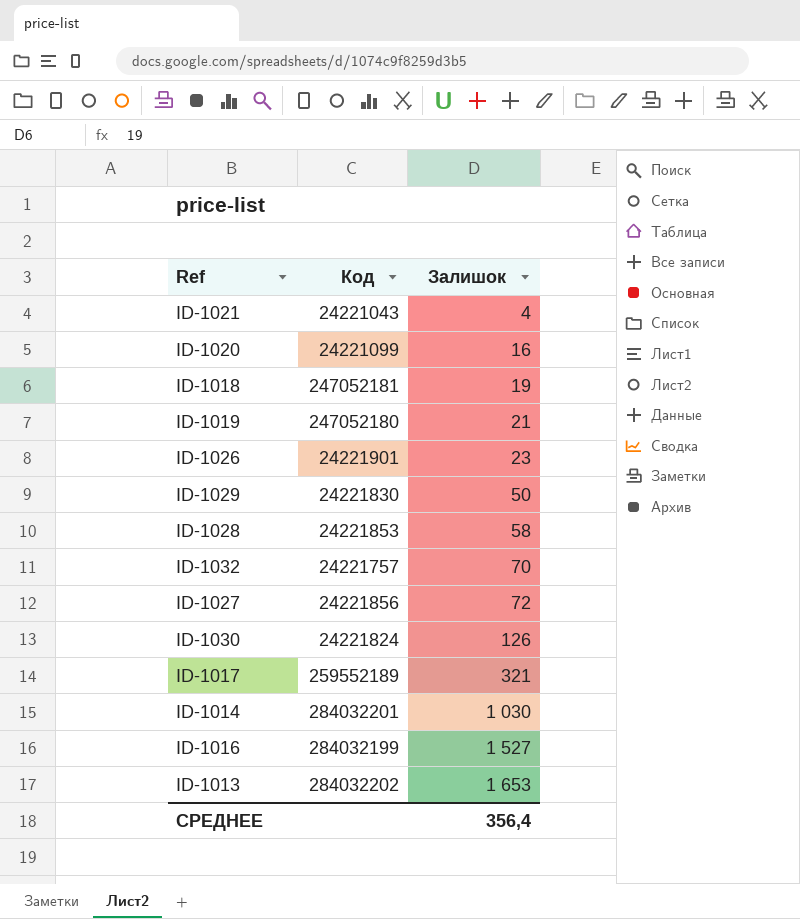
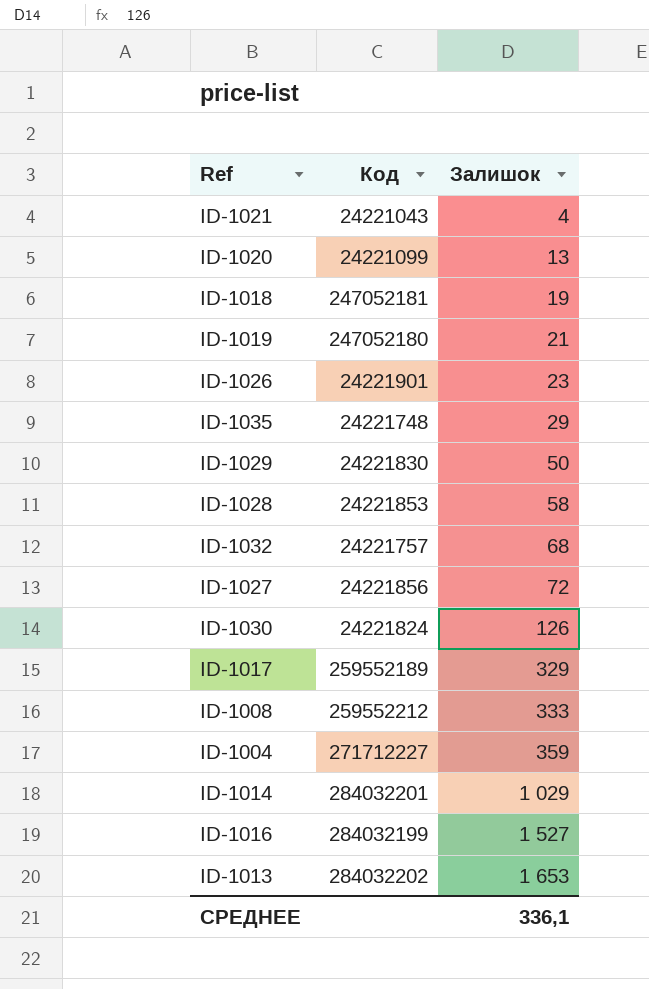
ID-1020 | Залишок: 16 -> 13
row ID-1035: none -> 24221748 | 29
ID-1032 | Залишок: 70 -> 68
ID-1017 | Залишок: 321 -> 329
row ID-1008: none -> 259552212 | 333
row ID-1004: none -> 271712227 | 359
ID-1014 | Залишок: 1 030 -> 1 029
СРЕДНЕЕ | Залишок: 356,4 -> 336,1

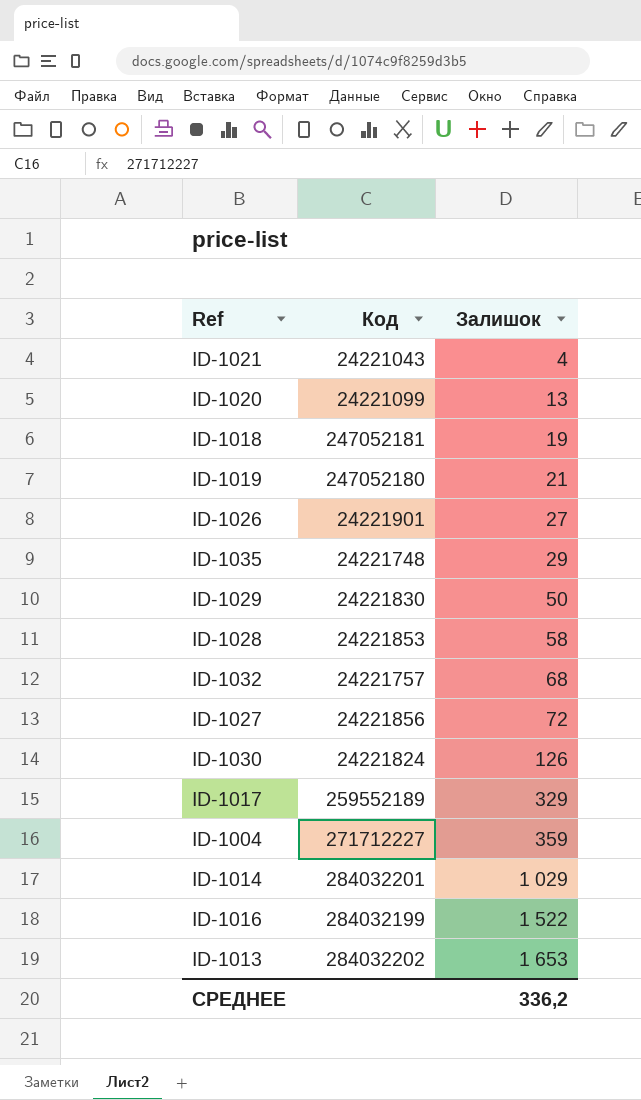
row ID-1008: 259552212 | 333 -> none
ID-1026 | Залишок: 23 -> 27
ID-1016 | Залишок: 1 527 -> 1 522
СРЕДНЕЕ | Залишок: 336,1 -> 336,2

